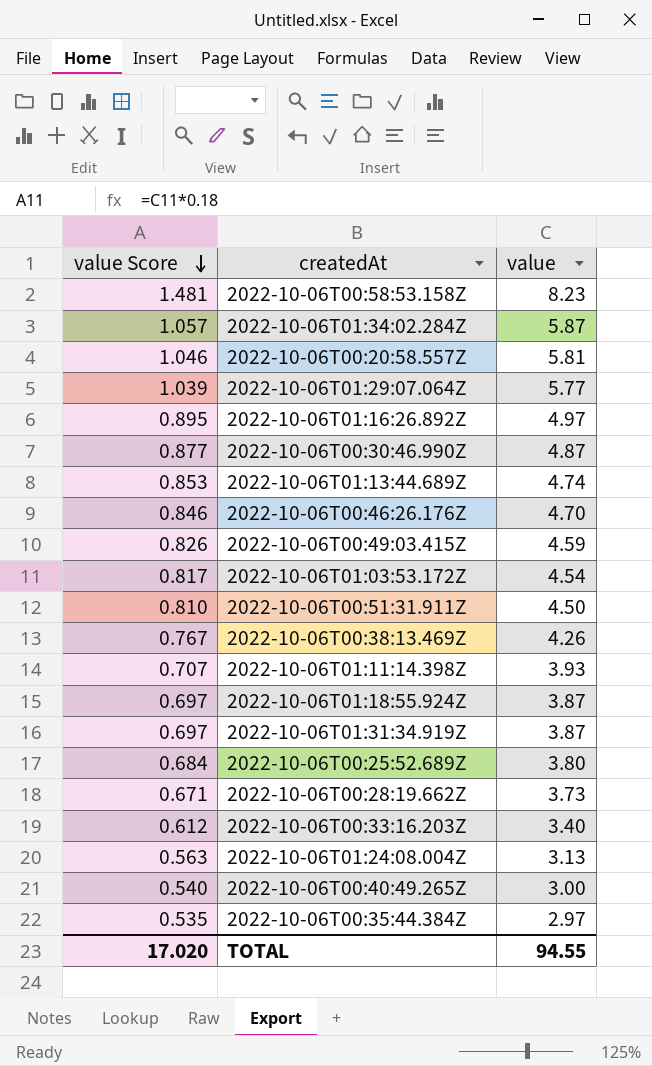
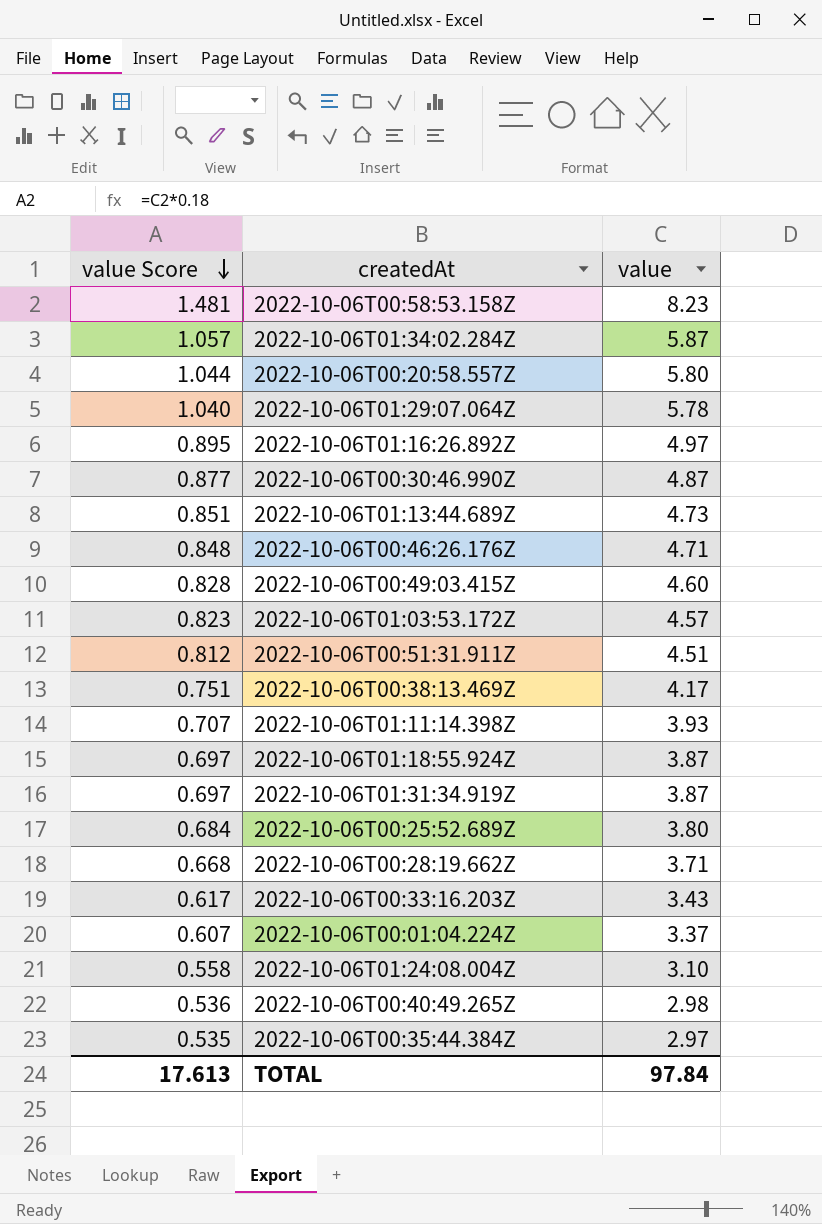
2022-10-06T00:20:58.557Z | value Score: 1.046 -> 1.044
2022-10-06T00:20:58.557Z | value: 5.81 -> 5.80
2022-10-06T01:29:07.064Z | value Score: 1.039 -> 1.040
2022-10-06T01:29:07.064Z | value: 5.77 -> 5.78
2022-10-06T01:13:44.689Z | value Score: 0.853 -> 0.851
2022-10-06T01:13:44.689Z | value: 4.74 -> 4.73
2022-10-06T00:46:26.176Z | value Score: 0.846 -> 0.848
2022-10-06T00:46:26.176Z | value: 4.70 -> 4.71
2022-10-06T00:49:03.415Z | value Score: 0.826 -> 0.828
2022-10-06T00:49:03.415Z | value: 4.59 -> 4.60
2022-10-06T01:03:53.172Z | value Score: 0.817 -> 0.823
2022-10-06T01:03:53.172Z | value: 4.54 -> 4.57
2022-10-06T00:51:31.911Z | value Score: 0.810 -> 0.812
2022-10-06T00:51:31.911Z | value: 4.50 -> 4.51
2022-10-06T00:38:13.469Z | value Score: 0.767 -> 0.751
2022-10-06T00:38:13.469Z | value: 4.26 -> 4.17
2022-10-06T00:28:19.662Z | value Score: 0.671 -> 0.668
2022-10-06T00:28:19.662Z | value: 3.73 -> 3.71
2022-10-06T00:33:16.203Z | value Score: 0.612 -> 0.617
2022-10-06T00:33:16.203Z | value: 3.40 -> 3.43
row 2022-10-06T00:01:04.224Z: none -> 0.607 | 3.37
2022-10-06T01:24:08.004Z | value Score: 0.563 -> 0.558
2022-10-06T01:24:08.004Z | value: 3.13 -> 3.10
2022-10-06T00:40:49.265Z | value Score: 0.540 -> 0.536
2022-10-06T00:40:49.265Z | value: 3.00 -> 2.98
TOTAL | value Score: 17.020 -> 17.613
TOTAL | value: 94.55 -> 97.84

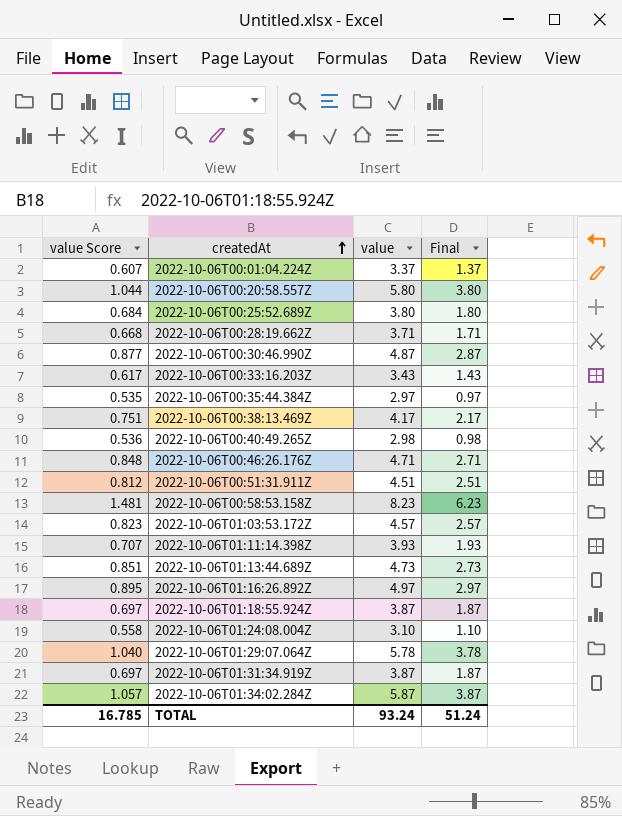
row order: value Score descending -> createdAt ascending
column Final | formula: none -> [value] - 2
row 2022-10-06T00:49:03.415Z: 0.828 | 4.60 -> none
TOTAL | value Score: 17.613 -> 16.785
TOTAL | value: 97.84 -> 93.24

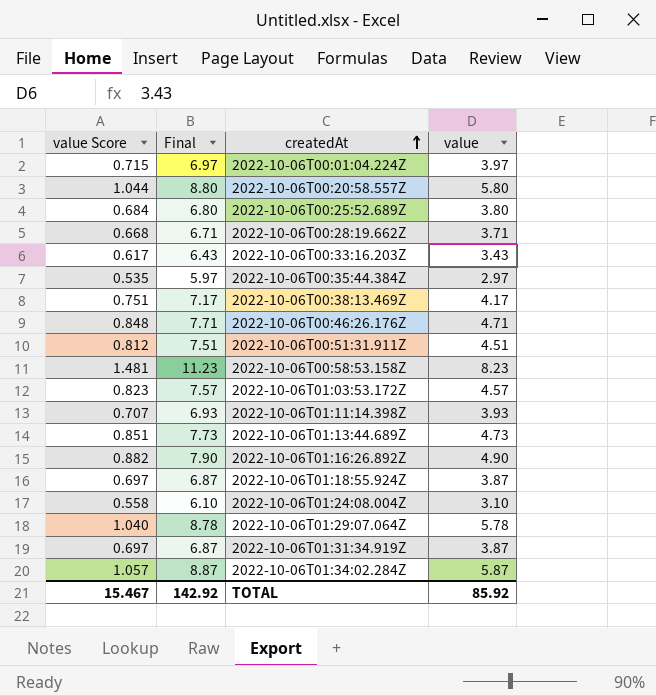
column Final | formula: [value] - 2 -> [value] + 3
column Final | position: 4 -> 2
row 2022-10-06T00:30:46.990Z: 0.877 | 4.87 | 2.87 -> none
row 2022-10-06T00:40:49.265Z: 0.536 | 2.98 | 0.98 -> none
2022-10-06T00:01:04.224Z | value Score: 0.607 -> 0.715
2022-10-06T00:01:04.224Z | value: 3.37 -> 3.97
2022-10-06T01:16:26.892Z | value Score: 0.895 -> 0.882
2022-10-06T01:16:26.892Z | value: 4.97 -> 4.90
TOTAL | value Score: 16.785 -> 15.467
TOTAL | Final: 51.24 -> 142.92
TOTAL | value: 93.24 -> 85.92

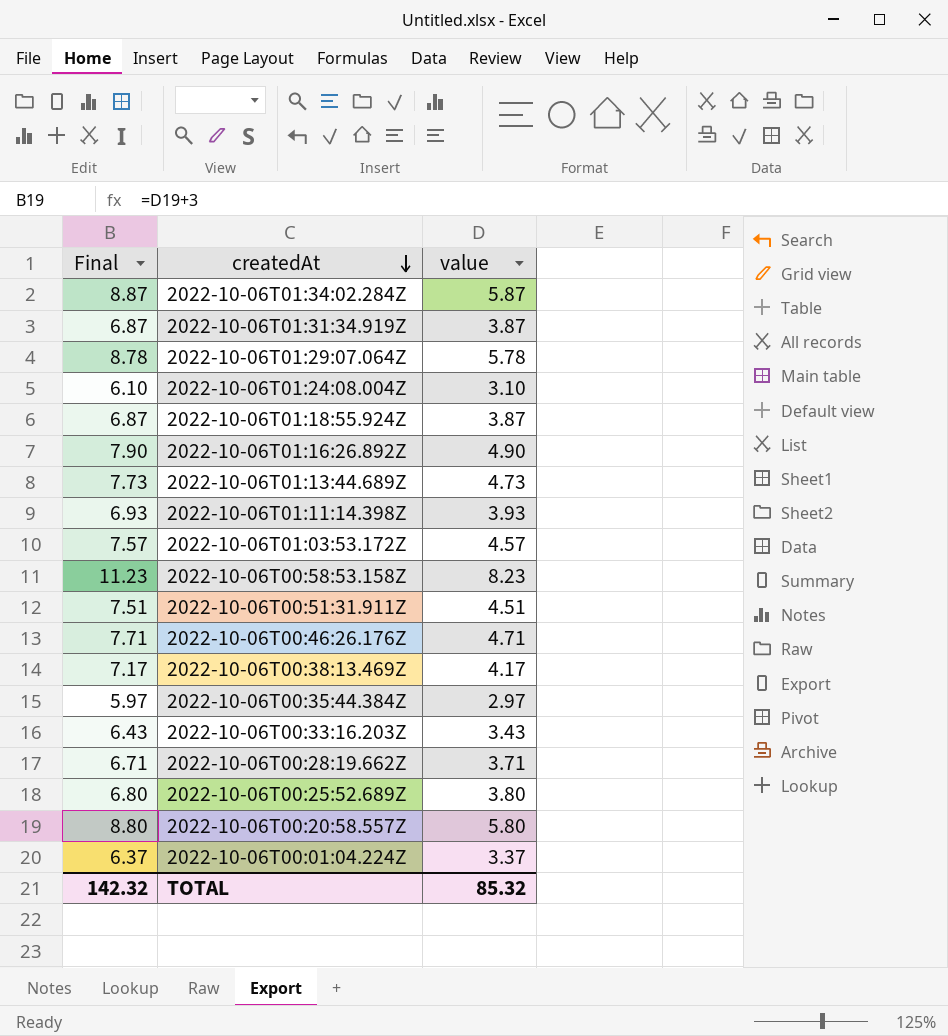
row order: createdAt ascending -> createdAt descending
column value Score | formula: [value] * 0.18 -> none
2022-10-06T00:01:04.224Z | Final: 6.97 -> 6.37
2022-10-06T00:01:04.224Z | value: 3.97 -> 3.37
TOTAL | Final: 142.92 -> 142.32
TOTAL | value: 85.92 -> 85.32

